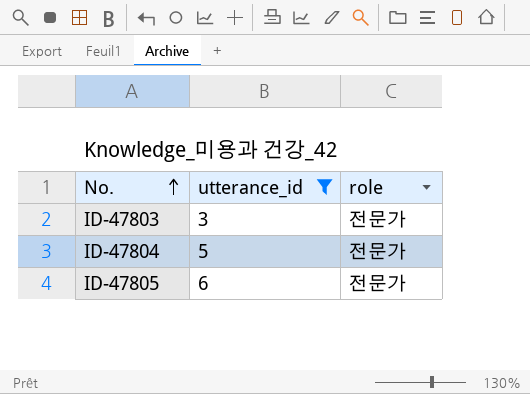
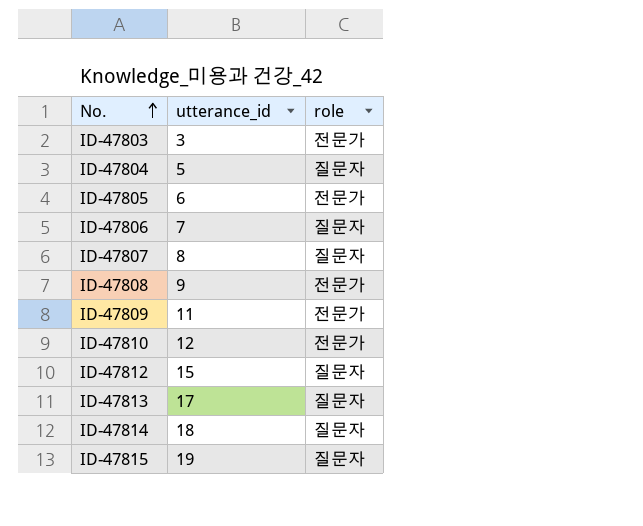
filter: utterance_id <= 6 -> none
ID-47804 | role: 전문가 -> 질문자

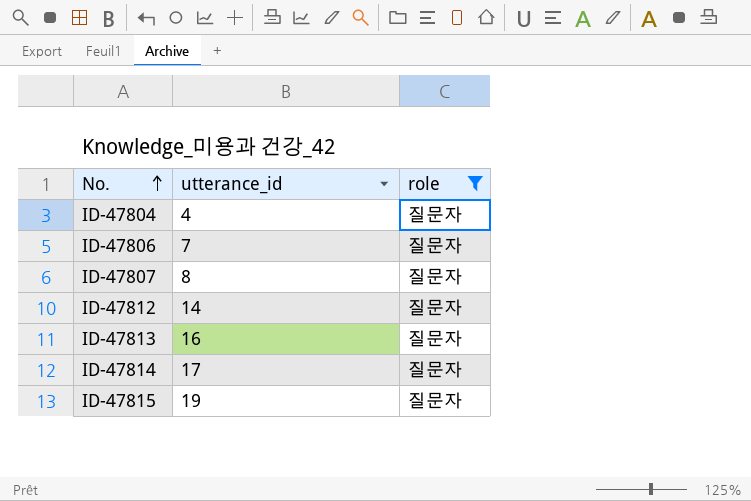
filter: none -> role = 질문자
ID-47804 | utterance_id: 5 -> 4
ID-47812 | utterance_id: 15 -> 14
ID-47813 | utterance_id: 17 -> 16
ID-47814 | utterance_id: 18 -> 17

